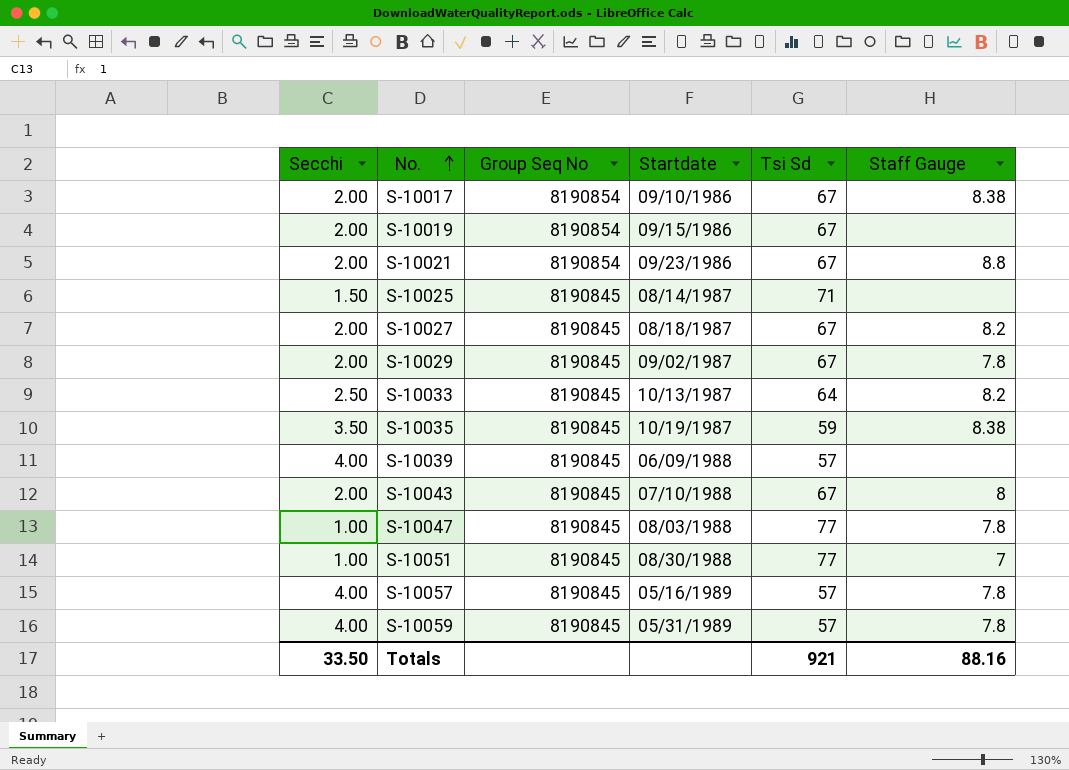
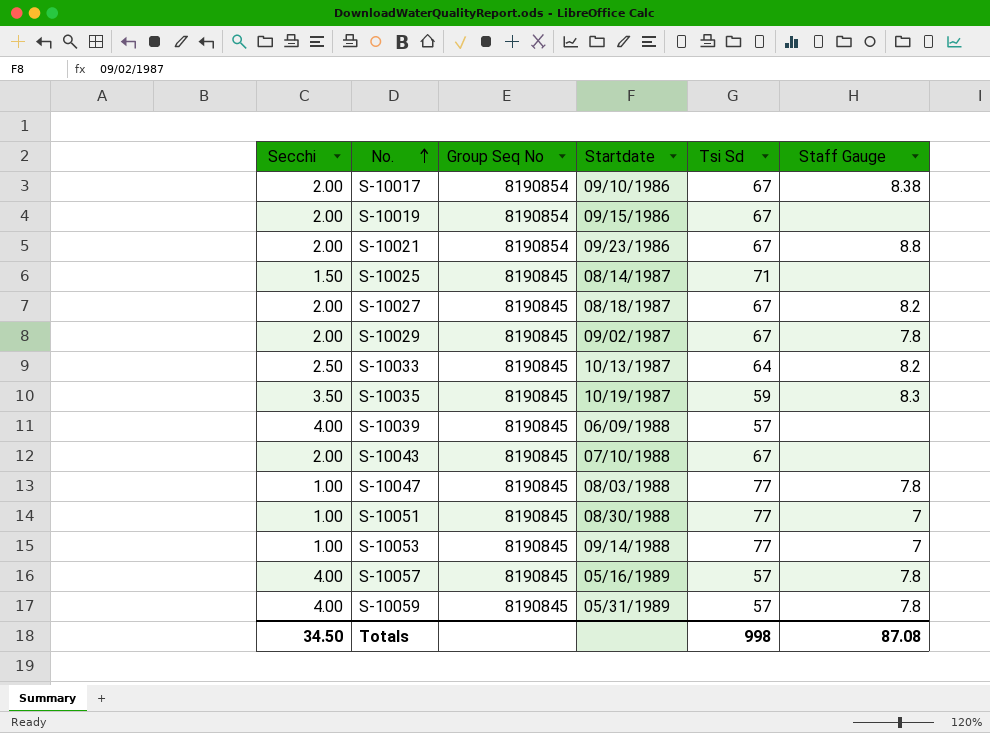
S-10035 | Staff Gauge: 8.38 -> 8.3
S-10043 | Staff Gauge: 8 -> none
row S-10053: none -> 1.00 | 8190845 | 09/14/1988 | 77 | 7
Totals | Secchi: 33.50 -> 34.50
Totals | Tsi Sd: 921 -> 998
Totals | Staff Gauge: 88.16 -> 87.08

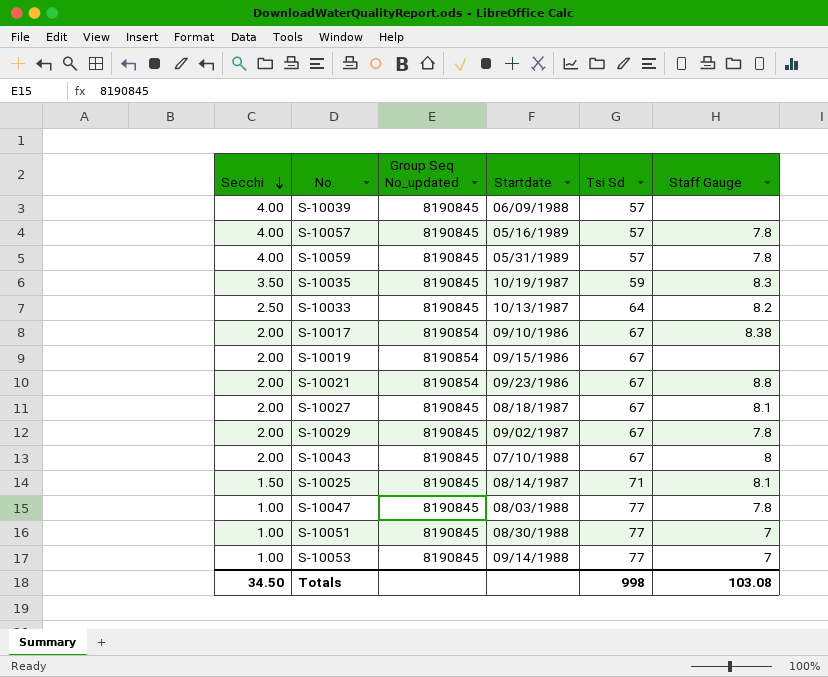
row order: No. ascending -> Secchi descending
column name: Group Seq No -> Group Seq No_updated
S-10027 | Staff Gauge: 8.2 -> 8.1
S-10043 | Staff Gauge: none -> 8
S-10025 | Staff Gauge: none -> 8.1
Totals | Staff Gauge: 87.08 -> 103.08

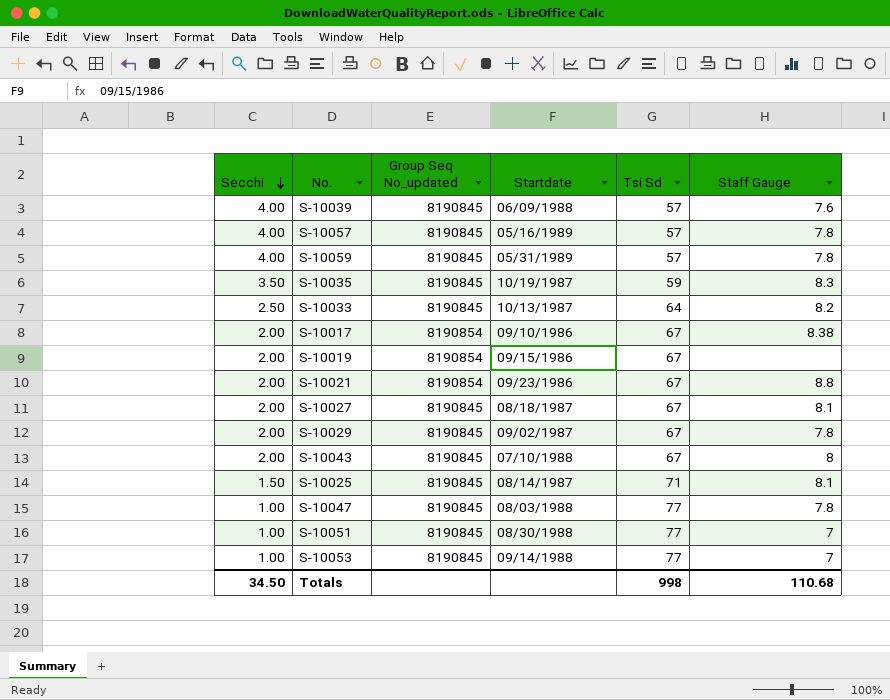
S-10039 | Staff Gauge: none -> 7.6
Totals | Staff Gauge: 103.08 -> 110.68

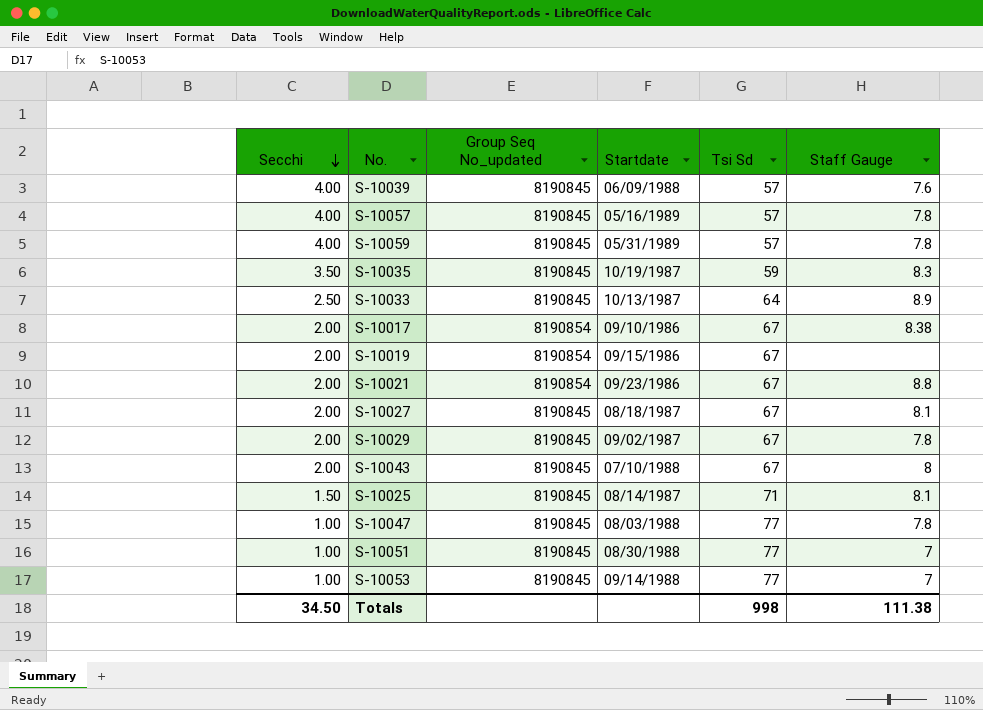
S-10033 | Staff Gauge: 8.2 -> 8.9
Totals | Staff Gauge: 110.68 -> 111.38

